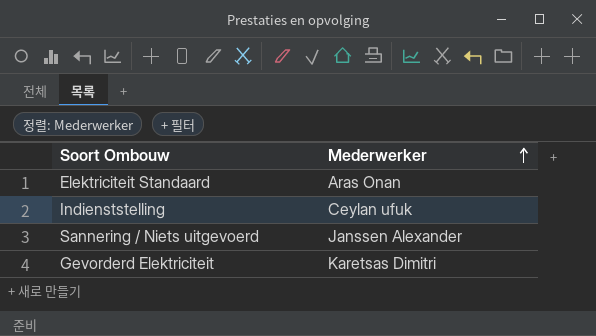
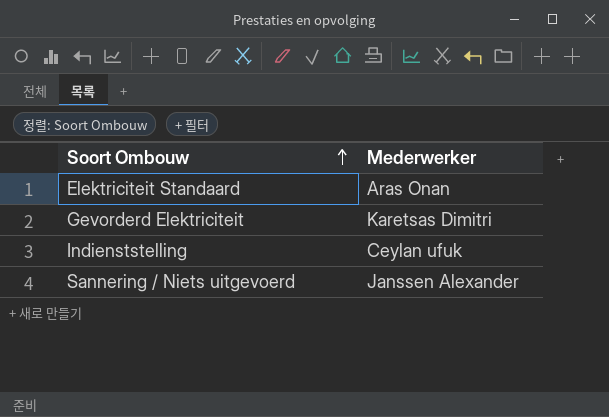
row order: Mederwerker ascending -> Soort Ombouw ascending

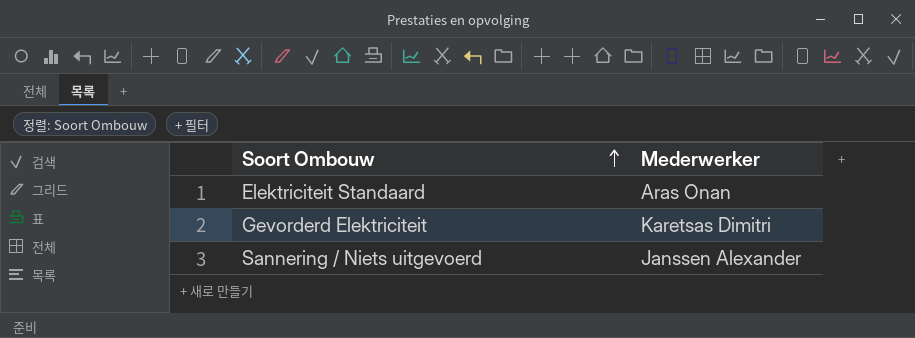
row Indienststelling: Ceylan ufuk -> none

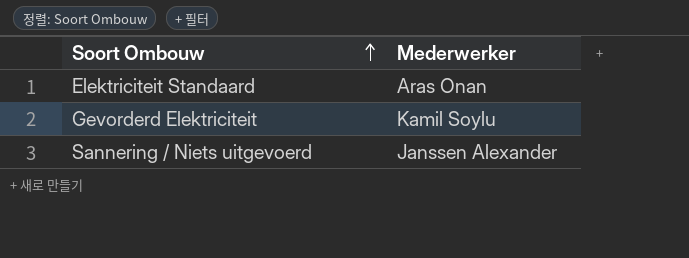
Gevorderd Elektriciteit | Mederwerker: Karetsas Dimitri -> Kamil Soylu

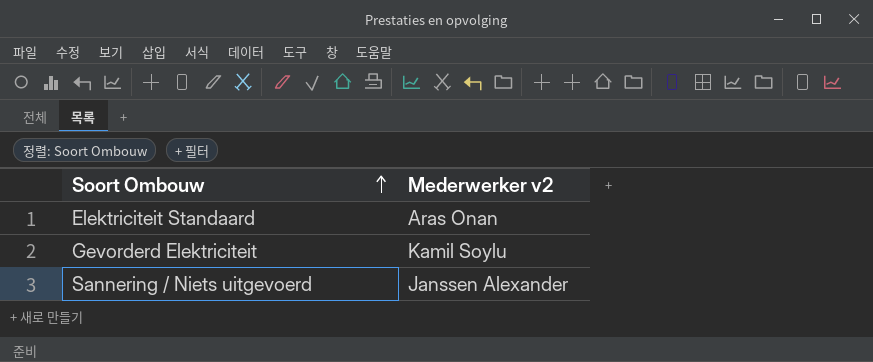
column name: Mederwerker -> Mederwerker v2

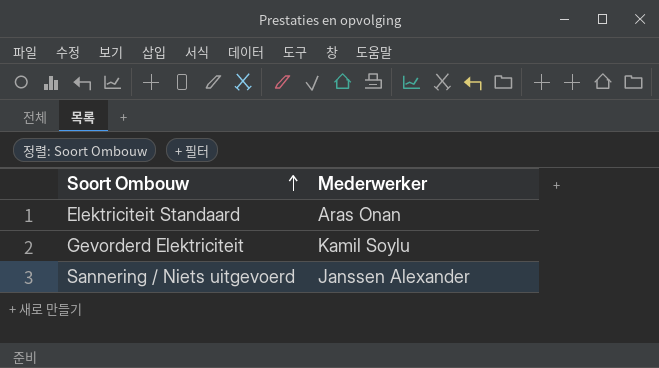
column name: Mederwerker v2 -> Mederwerker

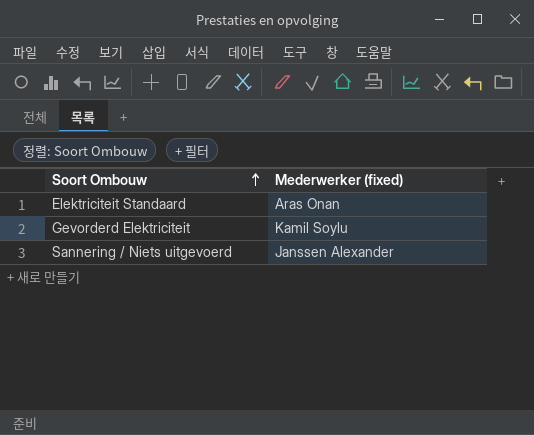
column name: Mederwerker -> Mederwerker (fixed)

